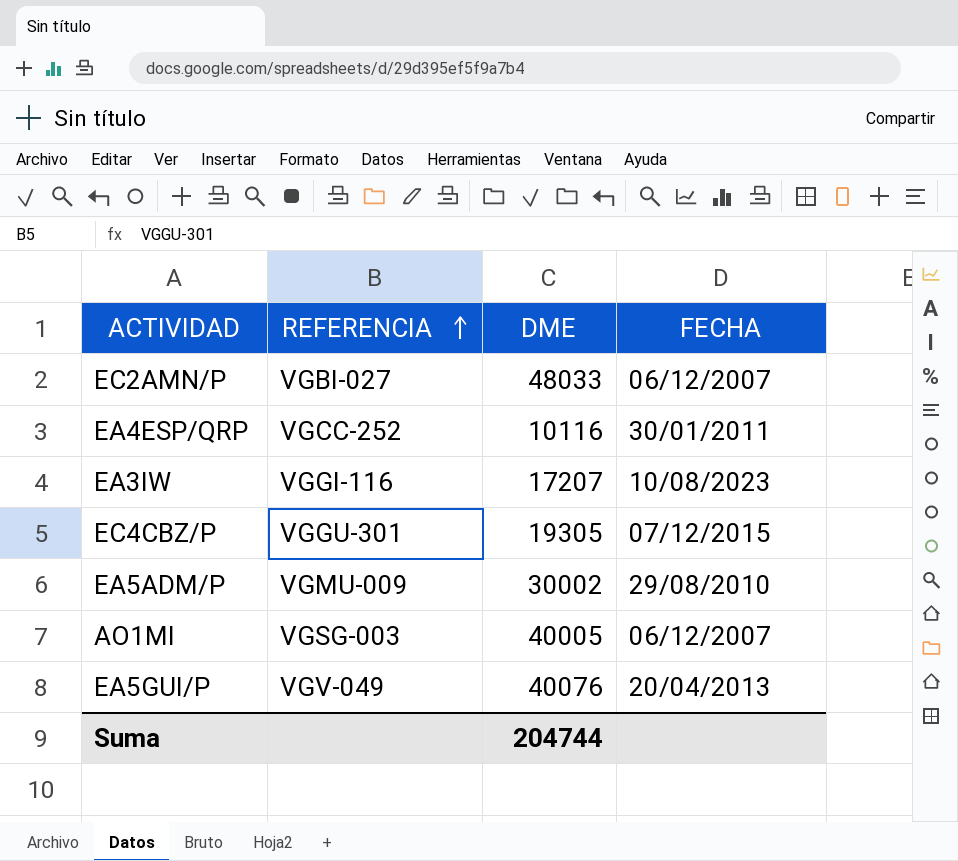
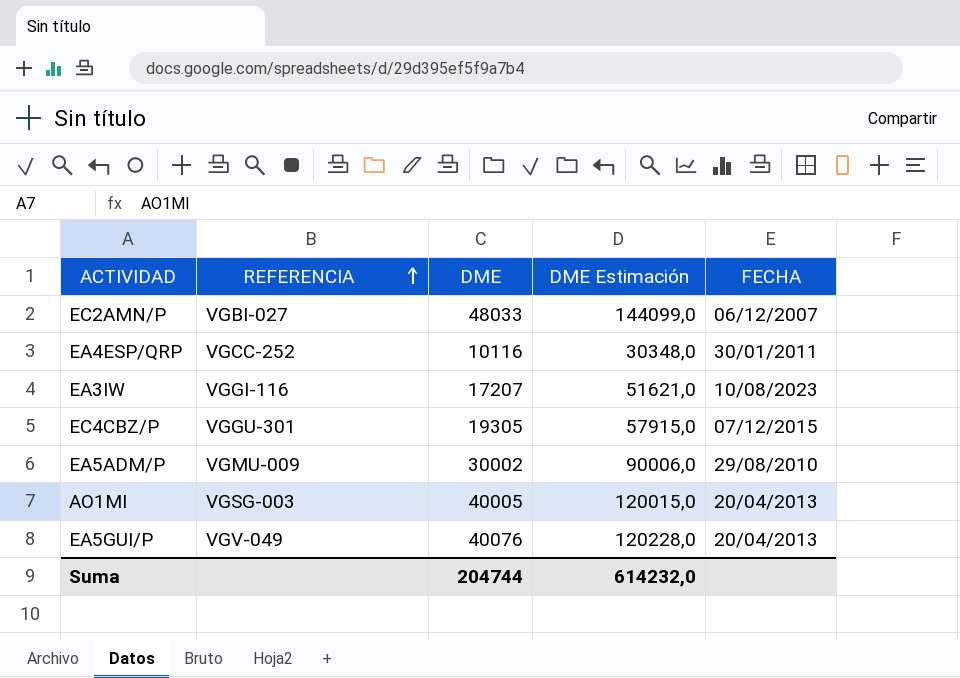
column DME Estimación | formula: none -> [DME] * 3
AO1MI | FECHA: 06/12/2007 -> 20/04/2013

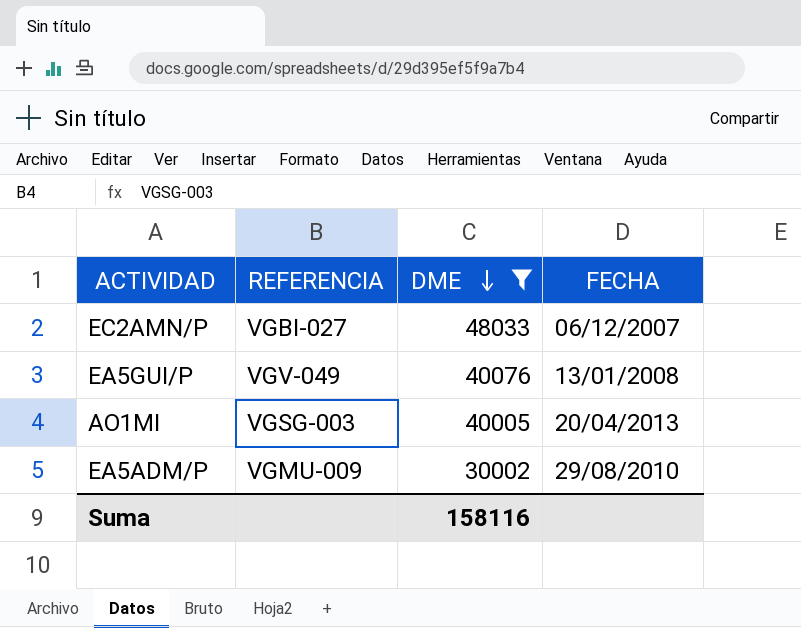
filter: none -> DME >= 30002
row order: REFERENCIA ascending -> DME descending
column DME Estimación | formula: [DME] * 3 -> none
EA5GUI/P | FECHA: 20/04/2013 -> 13/01/2008
Suma | DME: 204744 -> 158116

